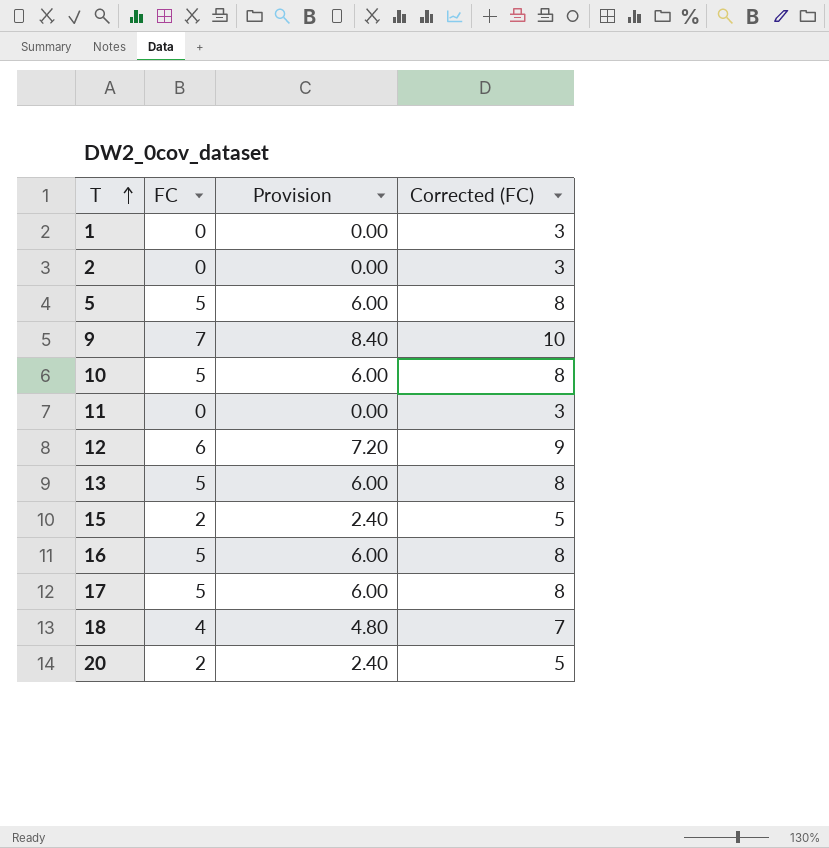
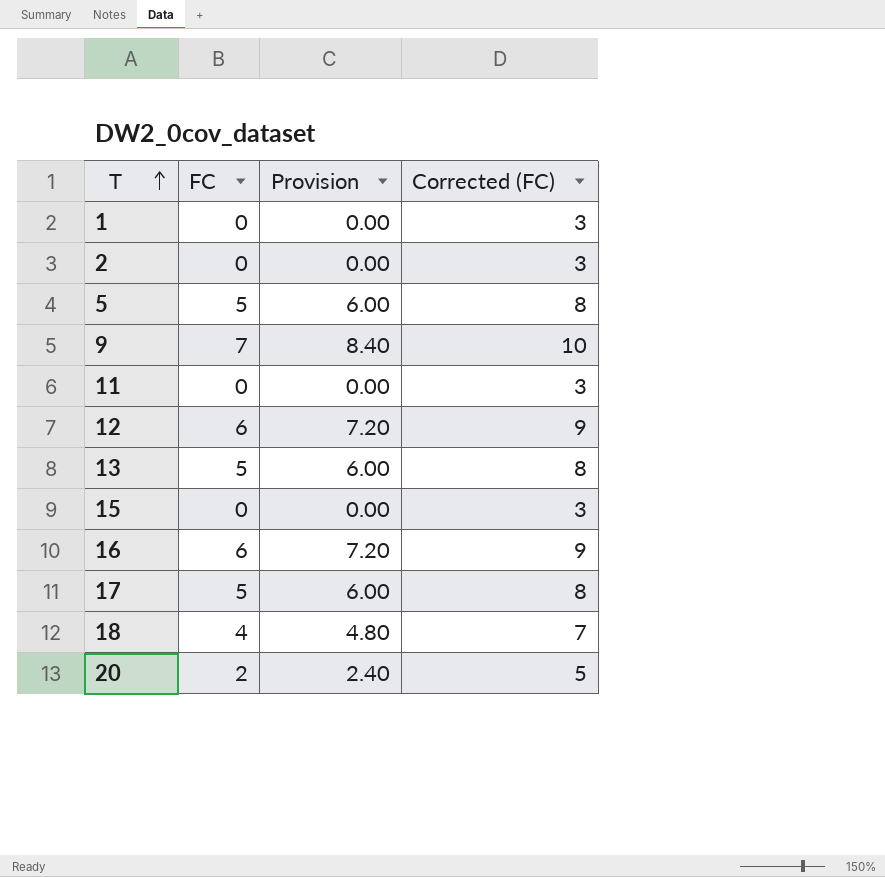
row 10: 5 | 6.00 | 8 -> none
15 | FC: 2 -> 0
15 | Provision: 2.40 -> 0.00
15 | Corrected (FC): 5 -> 3
16 | FC: 5 -> 6
16 | Provision: 6.00 -> 7.20
16 | Corrected (FC): 8 -> 9

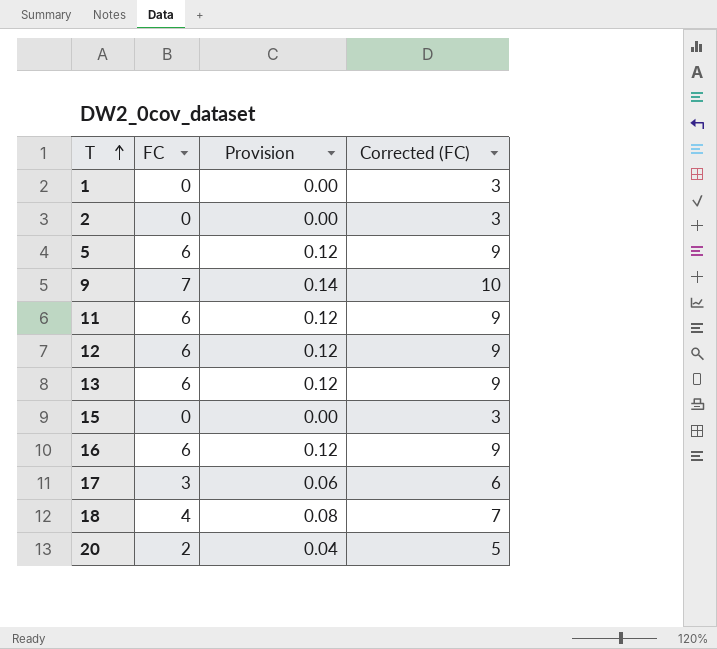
column Provision | formula: [FC] * 1.2 -> [FC] * 0.02
5 | FC: 5 -> 6
5 | Corrected (FC): 8 -> 9
11 | FC: 0 -> 6
11 | Corrected (FC): 3 -> 9
13 | FC: 5 -> 6
13 | Corrected (FC): 8 -> 9
17 | FC: 5 -> 3
17 | Corrected (FC): 8 -> 6

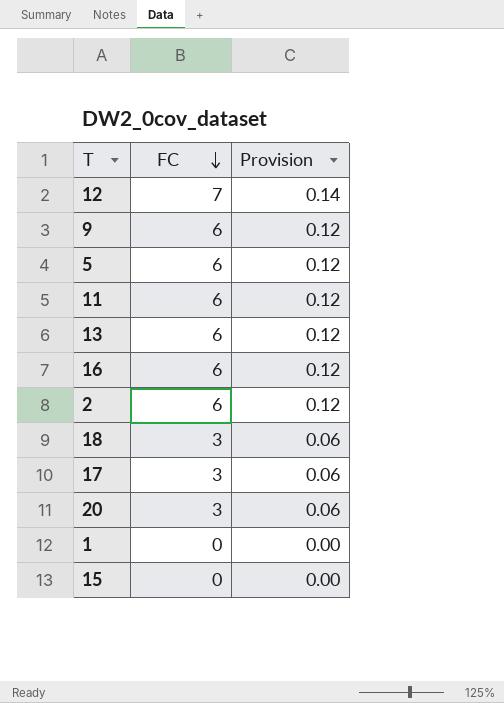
row order: T ascending -> FC descending
column Corrected (FC) | formula: [FC] + 3 -> none
12 | FC: 6 -> 7
12 | Provision: 0.12 -> 0.14
9 | FC: 7 -> 6
9 | Provision: 0.14 -> 0.12
2 | FC: 0 -> 6
2 | Provision: 0.00 -> 0.12
18 | FC: 4 -> 3
18 | Provision: 0.08 -> 0.06
20 | FC: 2 -> 3
20 | Provision: 0.04 -> 0.06

